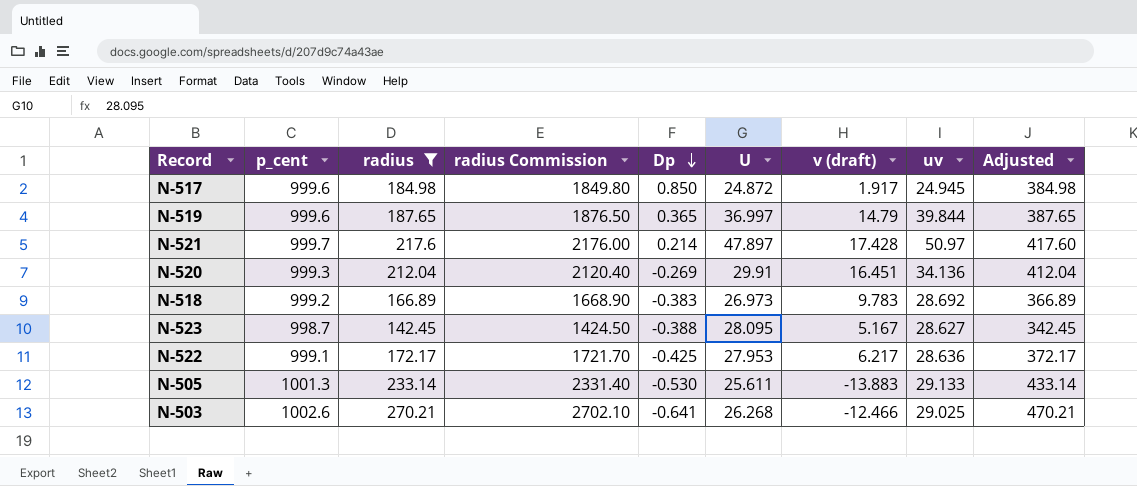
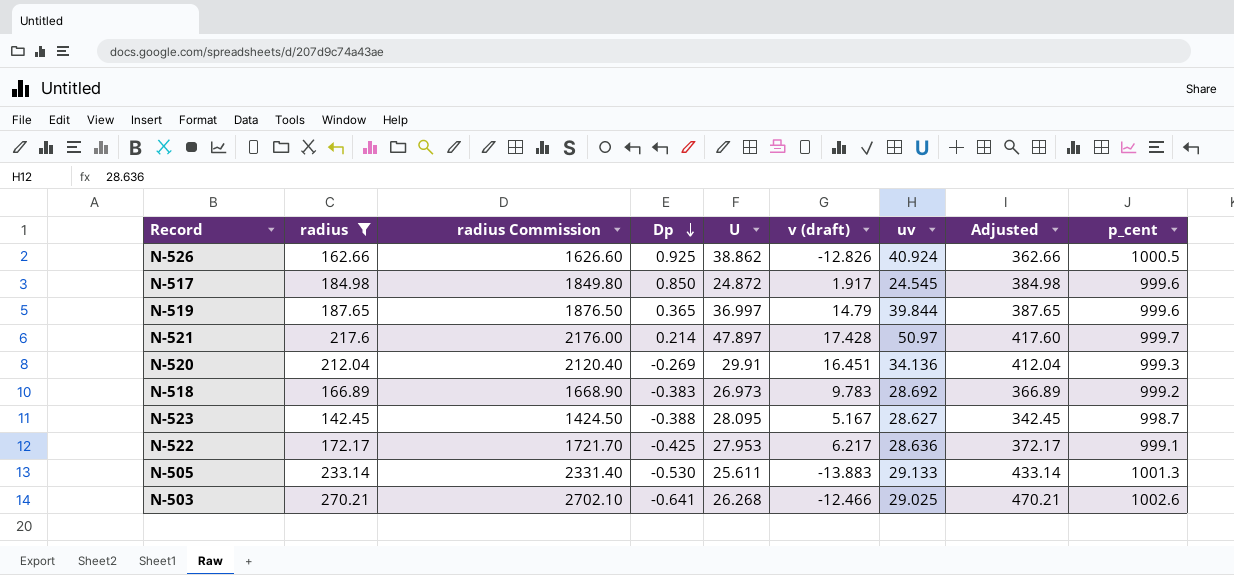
column p_cent | position: 2 -> 9
row N-526: none -> 162.66 | 1626.60 | 0.925 | 38.862 | -12.826 | 40.924 | 362.66 | 1000.5
N-517 | uv: 24.945 -> 24.545

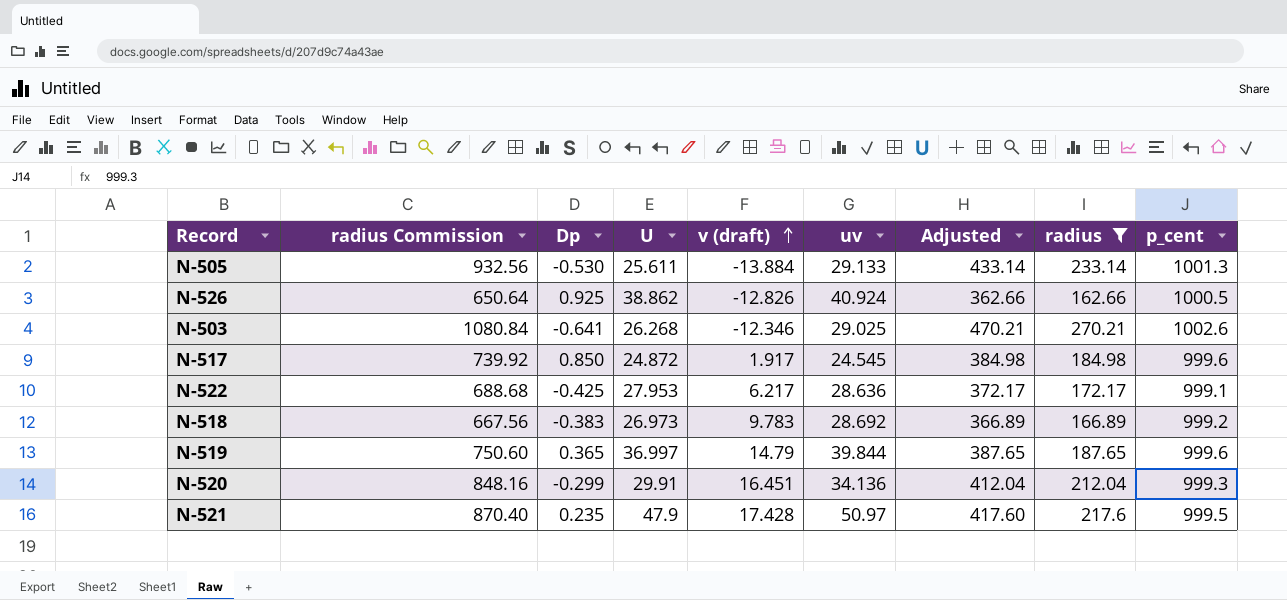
row order: Dp descending -> v (draft) ascending
column radius Commission | formula: [radius] * 10 -> [radius] * 4
column radius | position: 2 -> 8
row N-523: 142.45 | 1424.50 | -0.388 | 28.095 | 5.167 | 28.627 | 342.45 | 998.7 -> none
N-505 | v (draft): -13.883 -> -13.884
N-503 | v (draft): -12.466 -> -12.346
N-520 | Dp: -0.269 -> -0.299
N-521 | Dp: 0.214 -> 0.235
N-521 | U: 47.897 -> 47.9
N-521 | p_cent: 999.7 -> 999.5

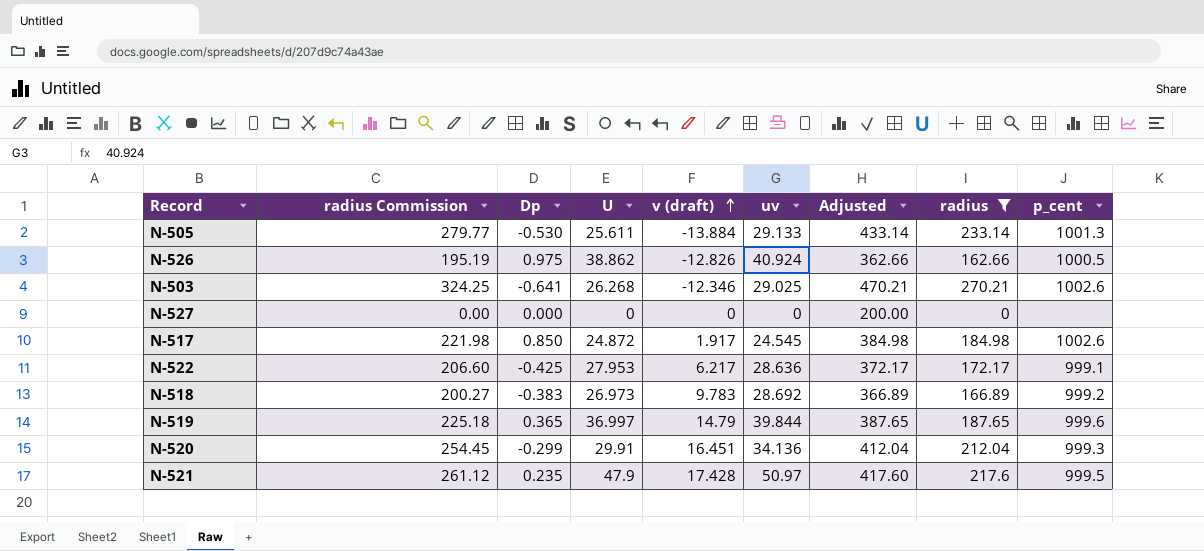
column radius Commission | formula: [radius] * 4 -> [radius] * 1.2
N-526 | Dp: 0.925 -> 0.975
row N-527: none -> 0.00 | 0.000 | 0 | 0 | 0 | 200.00 | 0 | none
N-517 | p_cent: 999.6 -> 1002.6

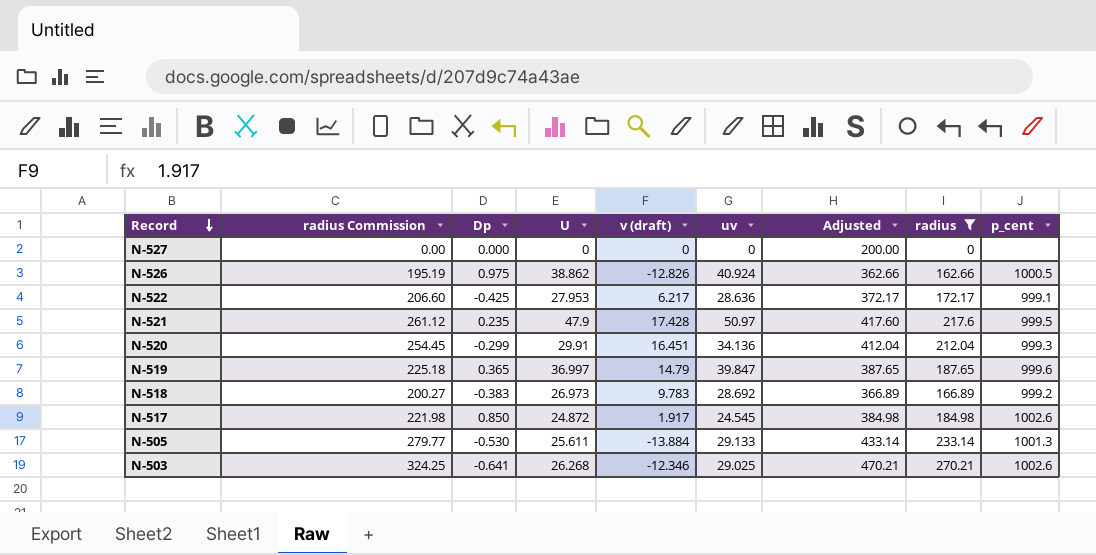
row order: v (draft) ascending -> Record descending
N-519 | uv: 39.844 -> 39.847

